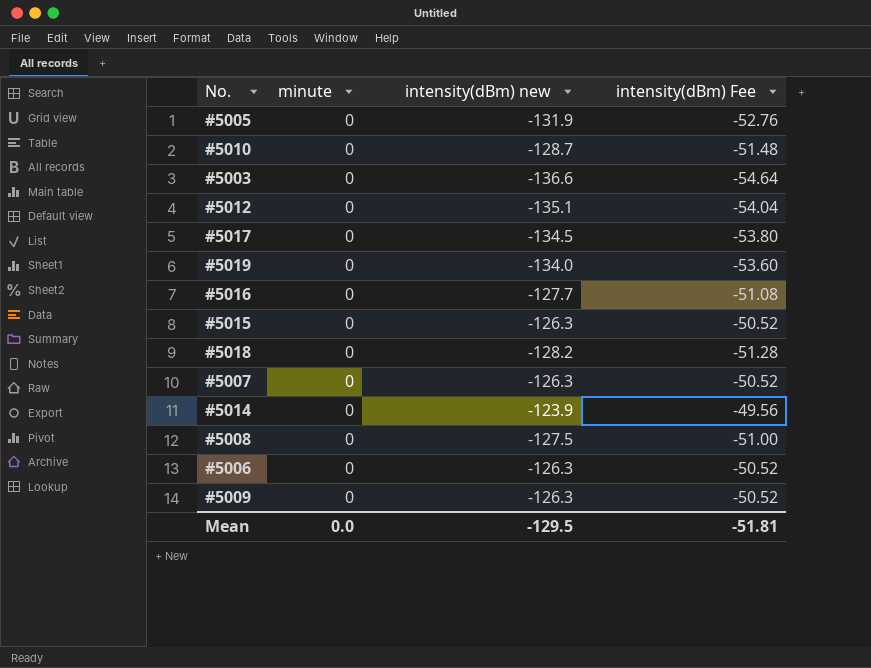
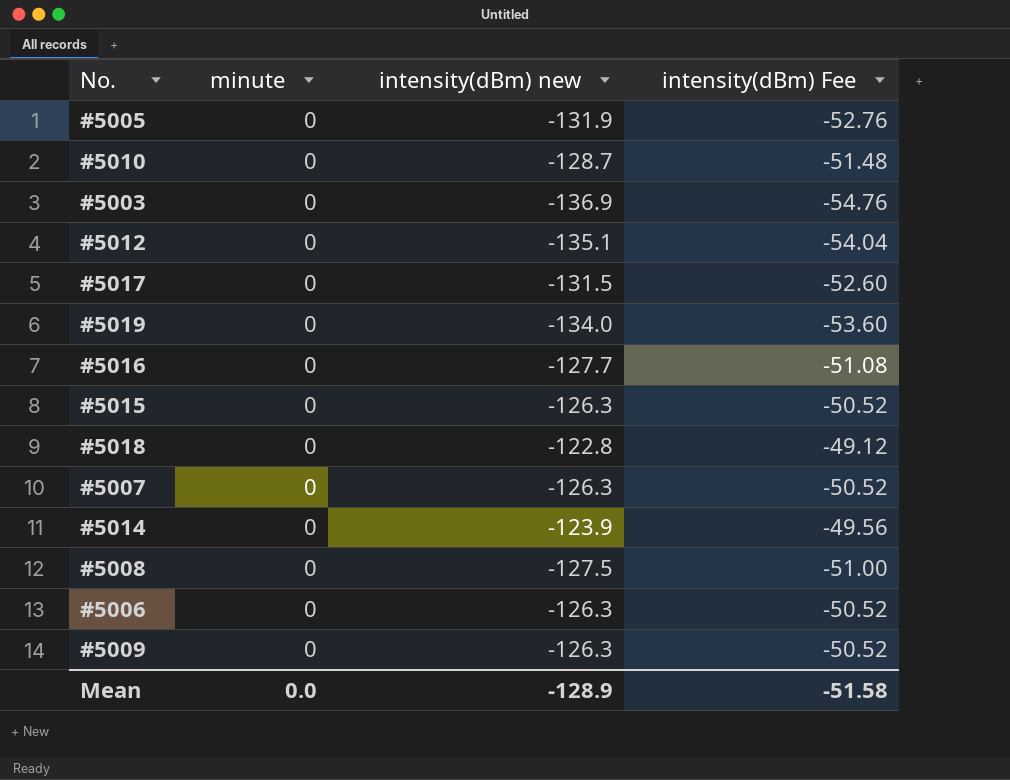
#5003 | intensity(dBm) new: -136.6 -> -136.9
#5003 | intensity(dBm) Fee: -54.64 -> -54.76
#5017 | intensity(dBm) new: -134.5 -> -131.5
#5017 | intensity(dBm) Fee: -53.80 -> -52.60
#5018 | intensity(dBm) new: -128.2 -> -122.8
#5018 | intensity(dBm) Fee: -51.28 -> -49.12
Mean | intensity(dBm) new: -129.5 -> -128.9
Mean | intensity(dBm) Fee: -51.81 -> -51.58

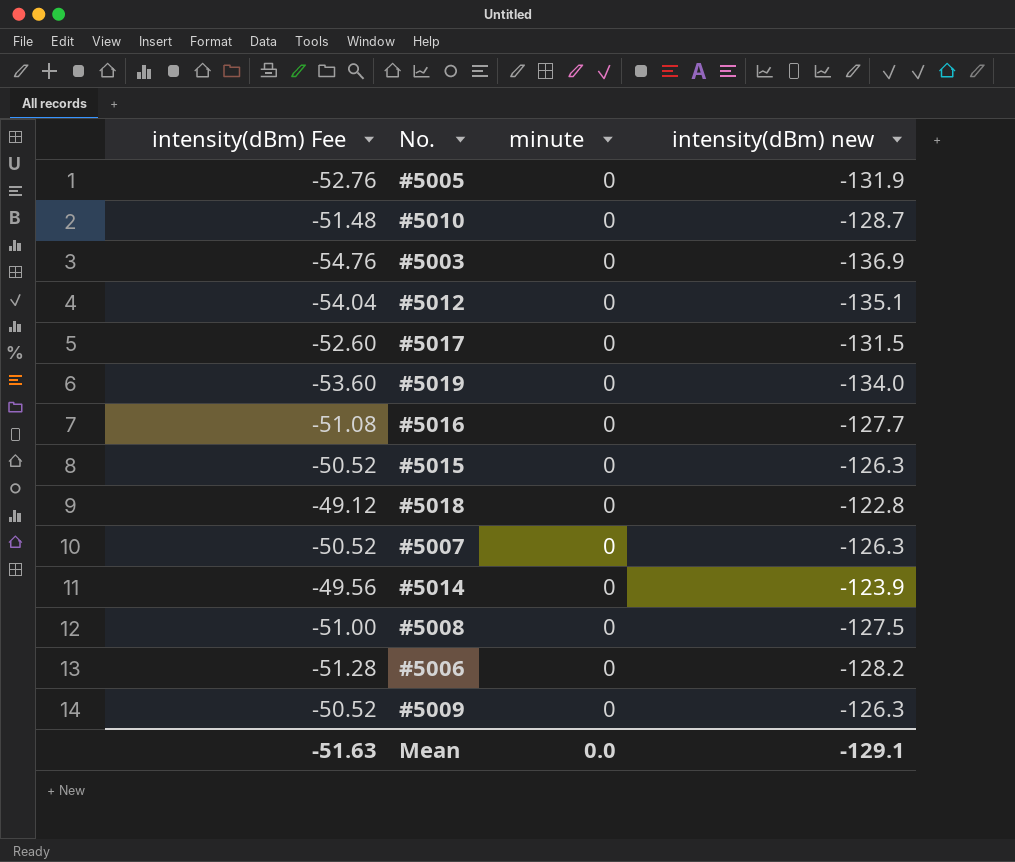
column intensity(dBm) Fee | position: 4 -> 1
#5006 | intensity(dBm) Fee: -50.52 -> -51.28
#5006 | intensity(dBm) new: -126.3 -> -128.2
Mean | intensity(dBm) Fee: -51.58 -> -51.63
Mean | intensity(dBm) new: -128.9 -> -129.1

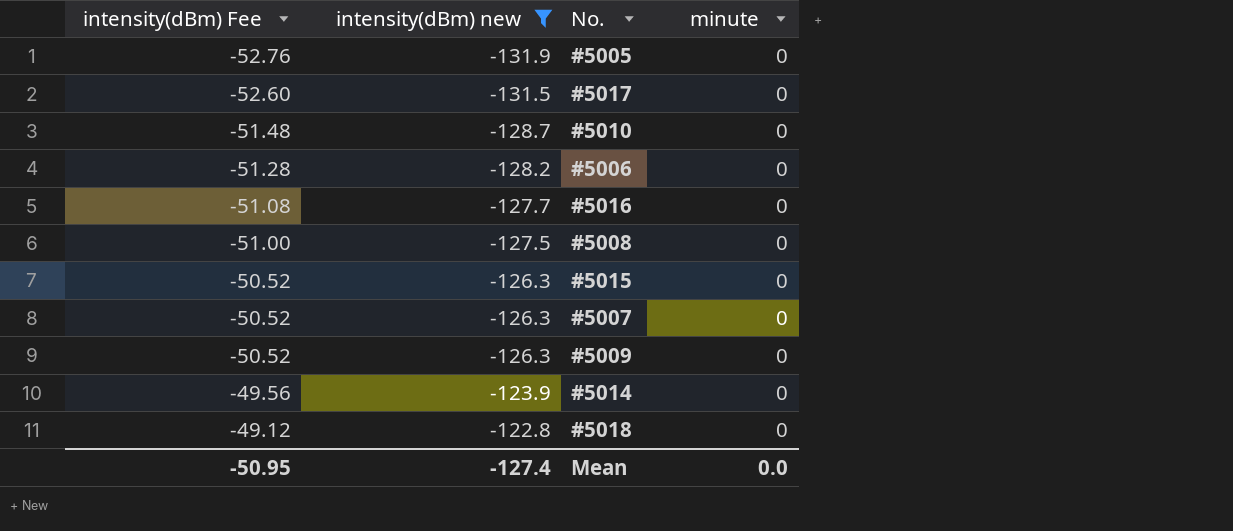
filter: none -> intensity(dBm) new >= -131.9
row order: none -> intensity(dBm) Fee ascending
column intensity(dBm) new | position: 4 -> 2
Mean | intensity(dBm) Fee: -51.63 -> -50.95
Mean | intensity(dBm) new: -129.1 -> -127.4

